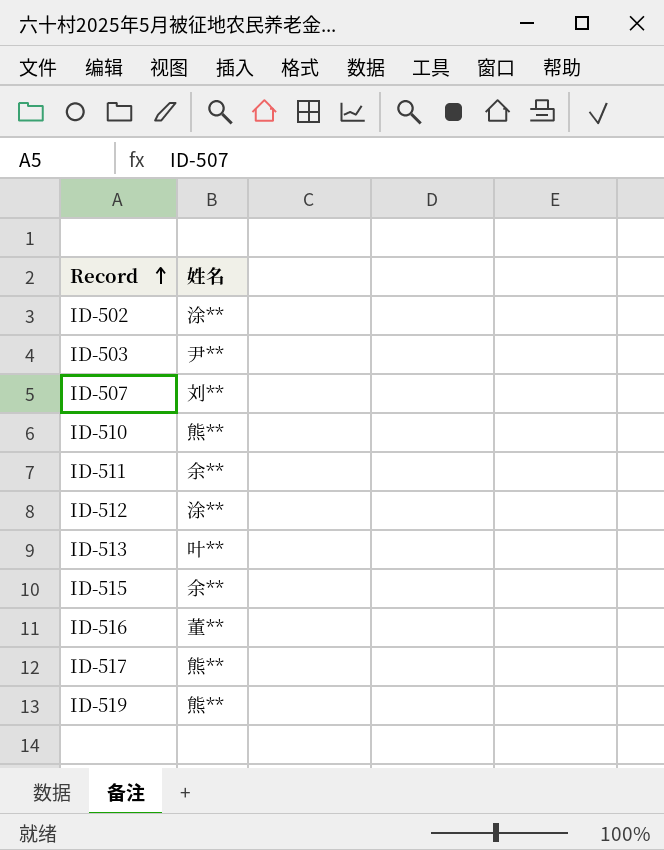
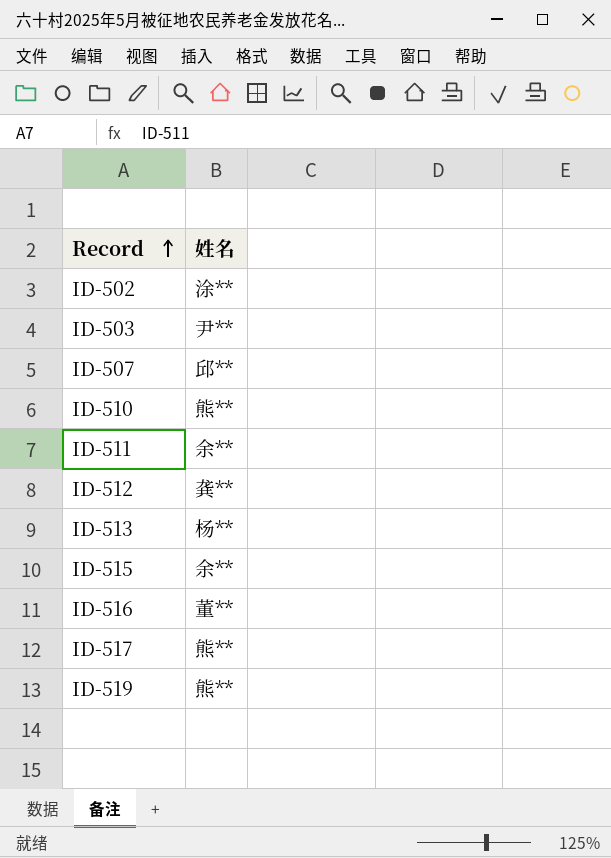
ID-507 | 姓名: 刘** -> 邱**
ID-512 | 姓名: 涂** -> 龚**
ID-513 | 姓名: 叶** -> 杨**

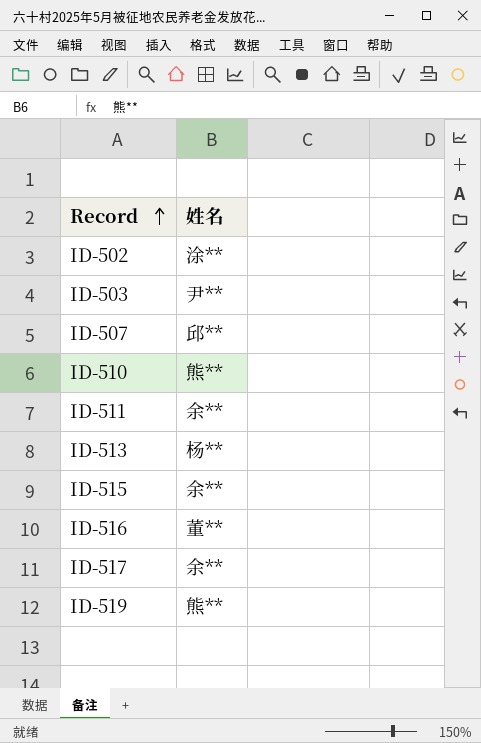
row ID-512: 龚** -> none
ID-517 | 姓名: 熊** -> 余**

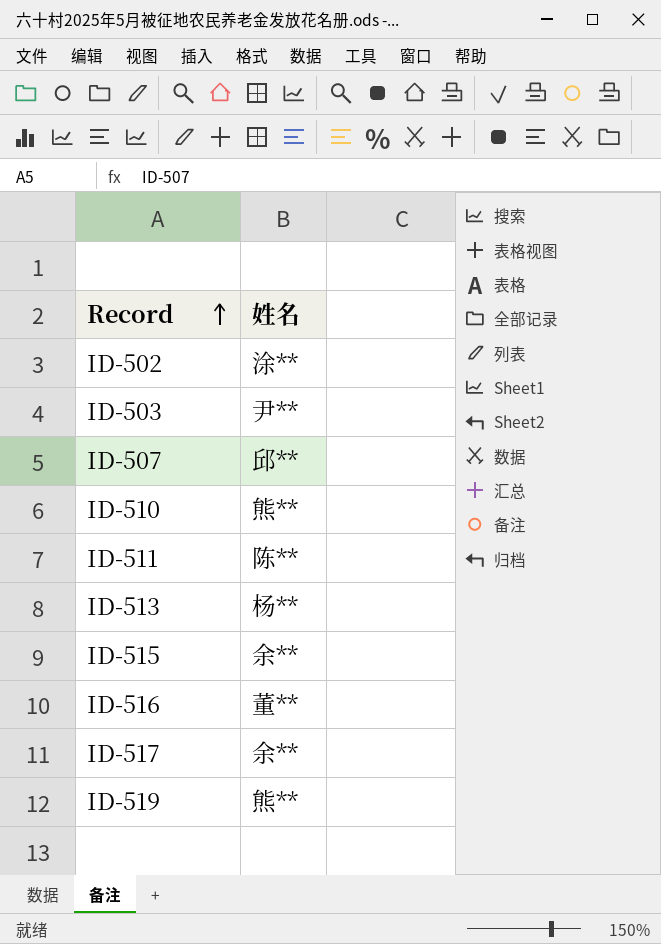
ID-511 | 姓名: 余** -> 陈**

